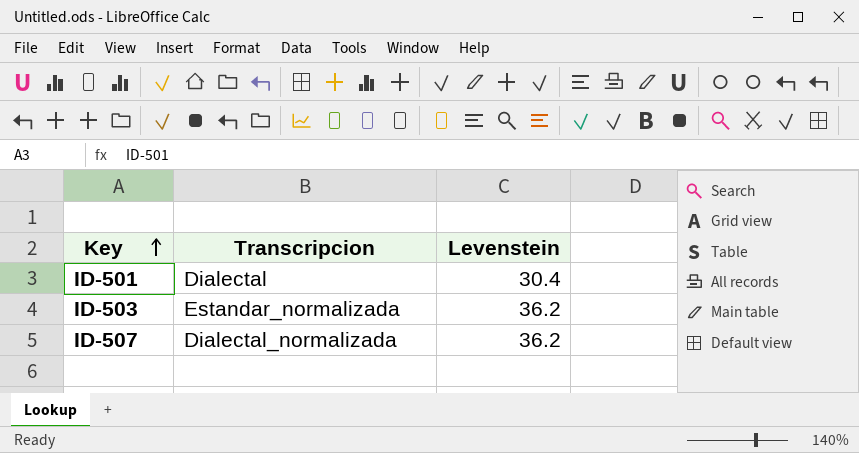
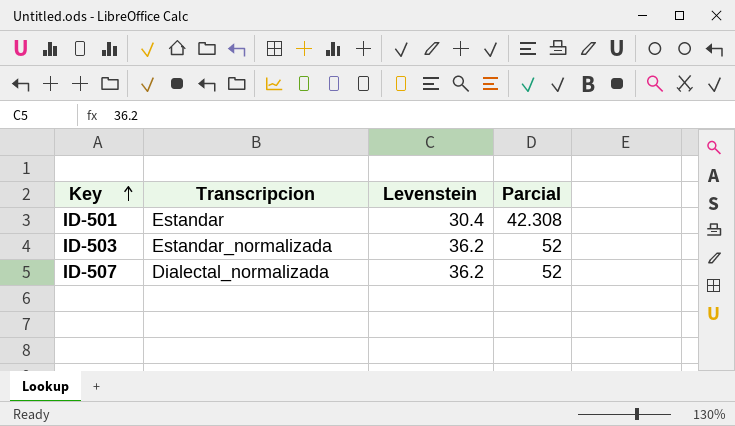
column Parcial | position: none -> 4
ID-501 | Transcripcion: Dialectal -> Estandar

